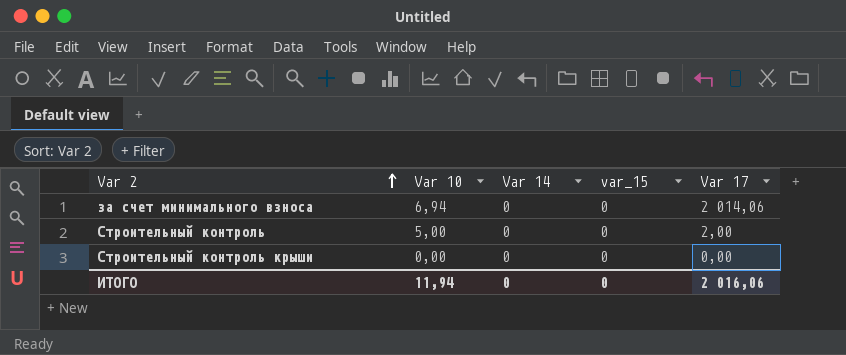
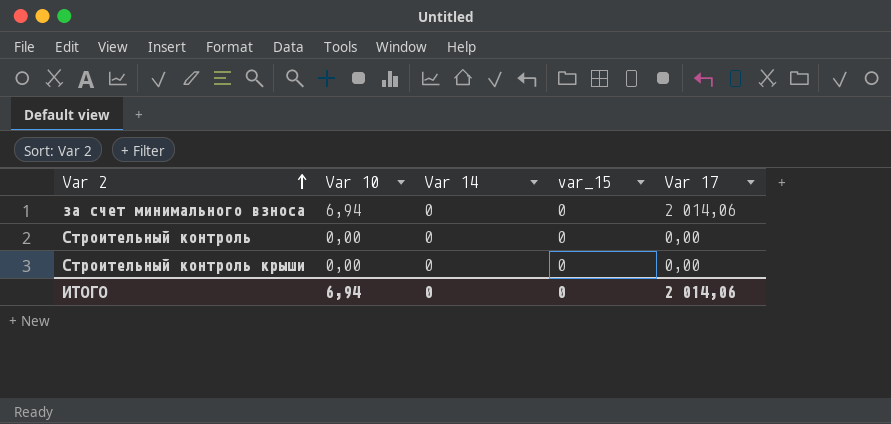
Строительный контроль | Var 10: 5,00 -> 0,00
Строительный контроль | Var 17: 2,00 -> 0,00
ИТОГО | Var 10: 11,94 -> 6,94
ИТОГО | Var 17: 2 016,06 -> 2 014,06

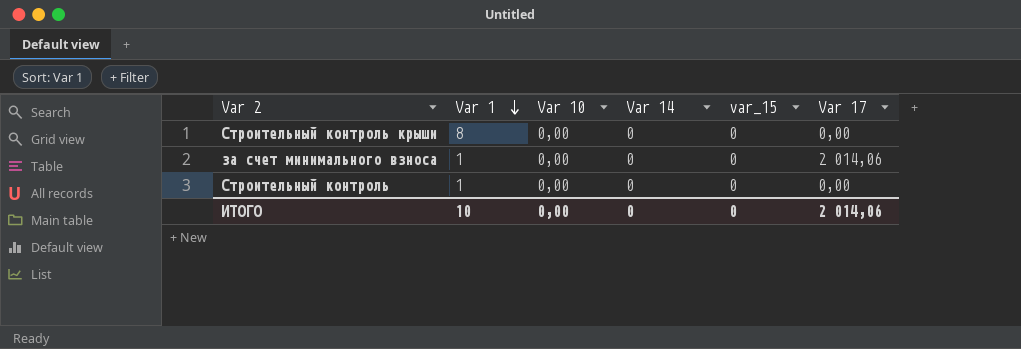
row order: Var 2 ascending -> Var 1 descending
column Var 1 | position: none -> 2
за счет минимального взноса | Var 10: 6,94 -> 0,00
ИТОГО | Var 10: 6,94 -> 0,00

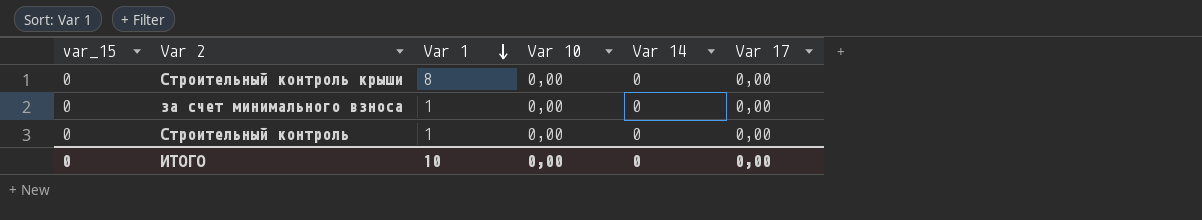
column var_15 | position: 5 -> 1
за счет минимального взноса | Var 17: 2 014,06 -> 0,00
ИТОГО | Var 17: 2 014,06 -> 0,00

